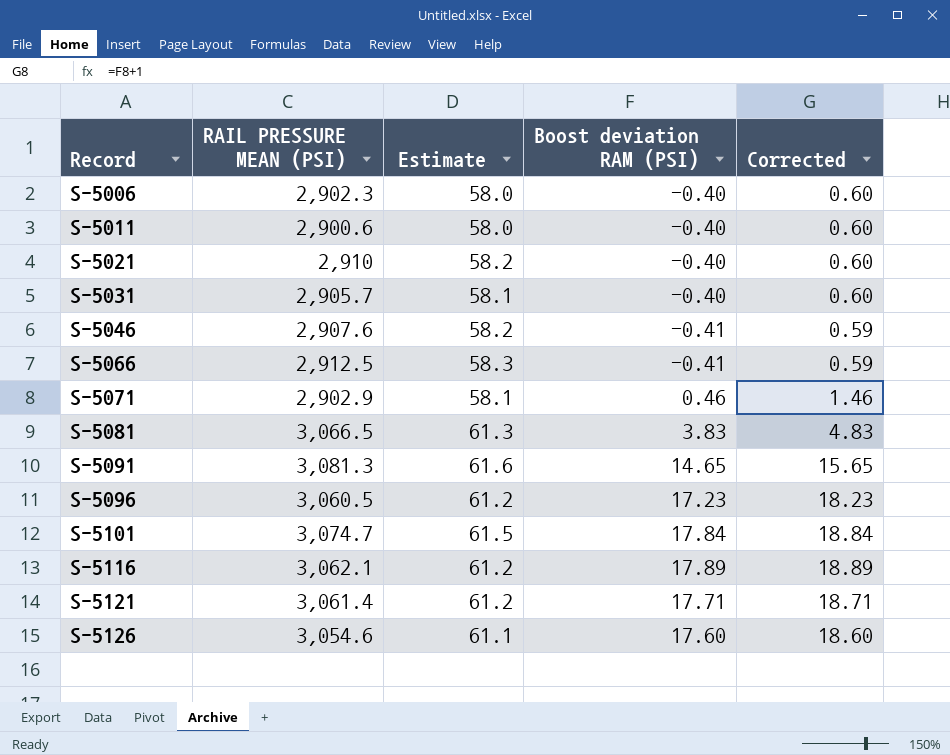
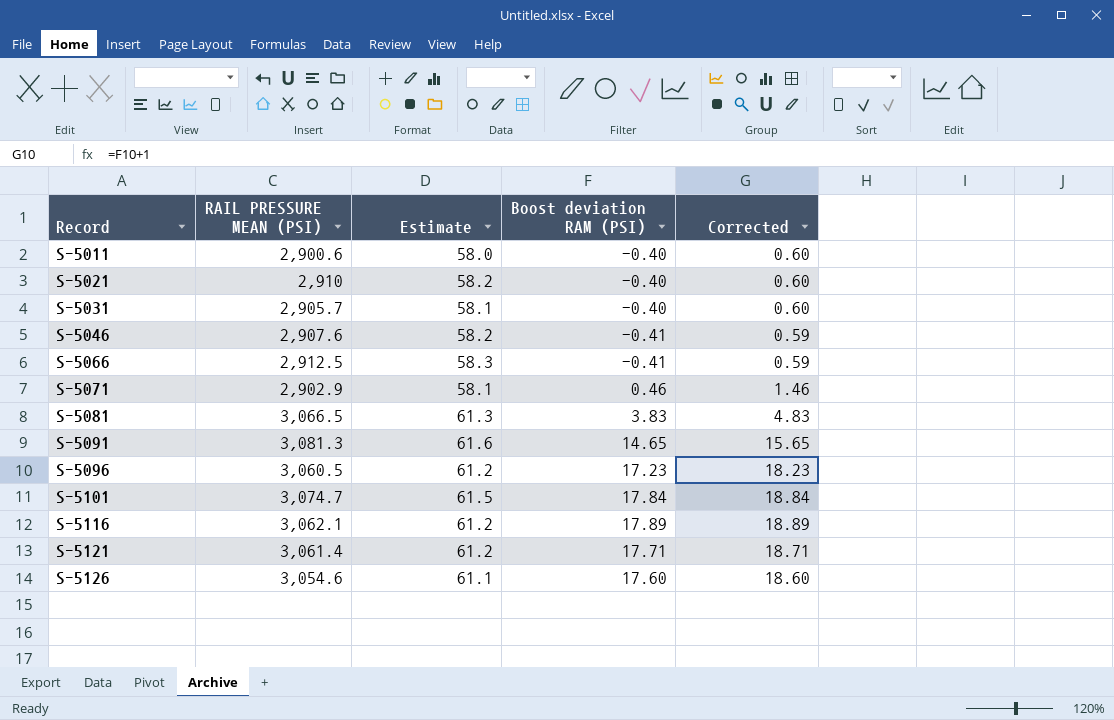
row S-5006: 2,902.3 | 58.0 | -0.40 | 0.60 -> none

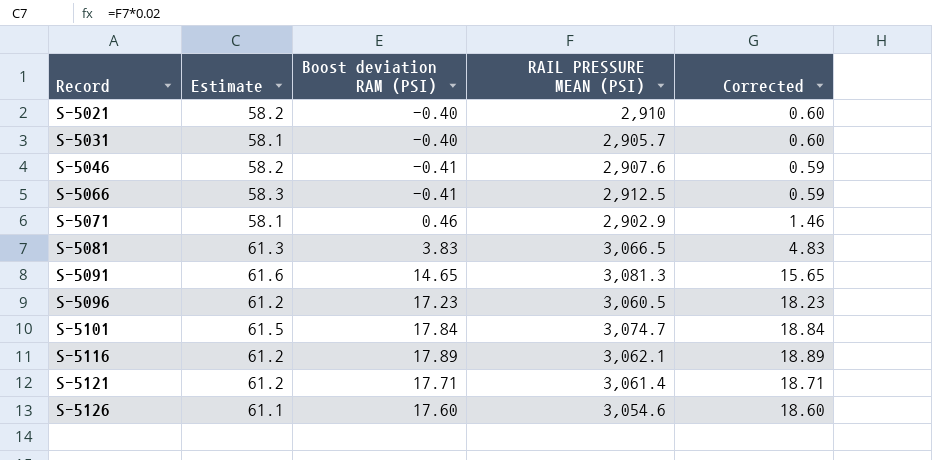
column RAIL PRESSURE MEAN (PSI) | position: 2 -> 4
row S-5011: 2,900.6 | 58.0 | -0.40 | 0.60 -> none

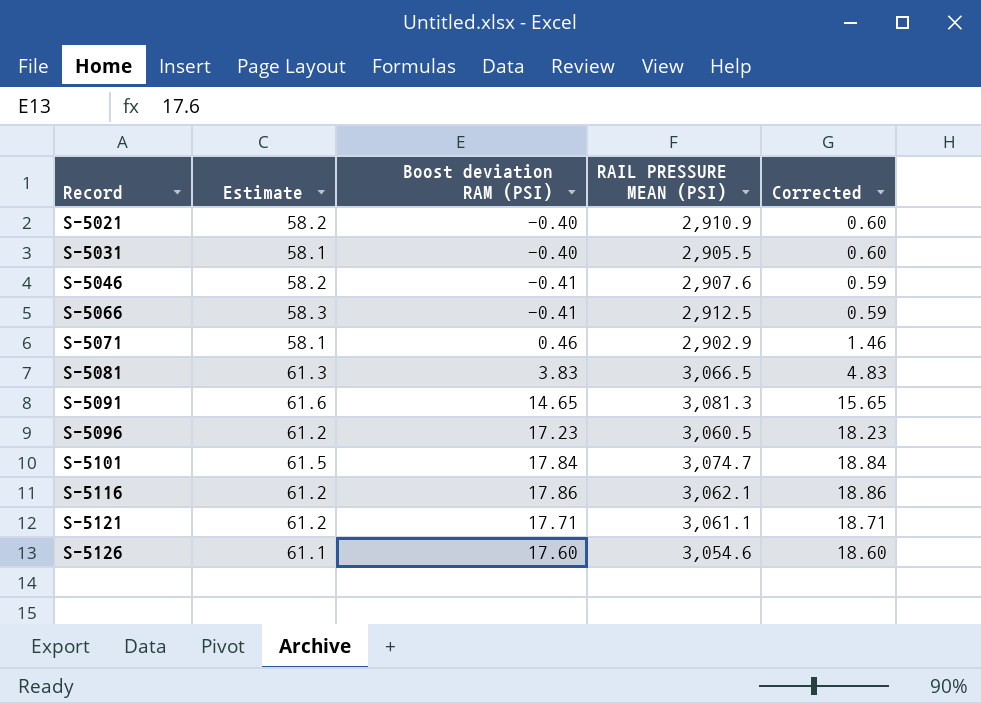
S-5021 | RAIL PRESSURE MEAN (PSI): 2,910 -> 2,910.9
S-5031 | RAIL PRESSURE MEAN (PSI): 2,905.7 -> 2,905.5
S-5116 | Boost deviation RAM (PSI): 17.89 -> 17.86
S-5116 | Corrected: 18.89 -> 18.86
S-5121 | RAIL PRESSURE MEAN (PSI): 3,061.4 -> 3,061.1

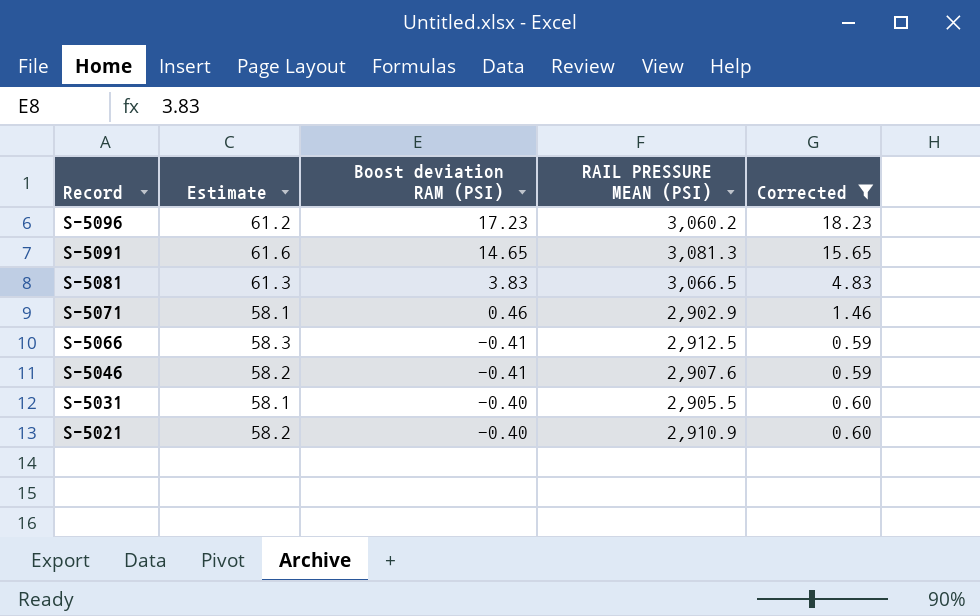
filter: none -> Corrected <= 18.23
row order: Record ascending -> Record descending
S-5096 | RAIL PRESSURE MEAN (PSI): 3,060.5 -> 3,060.2

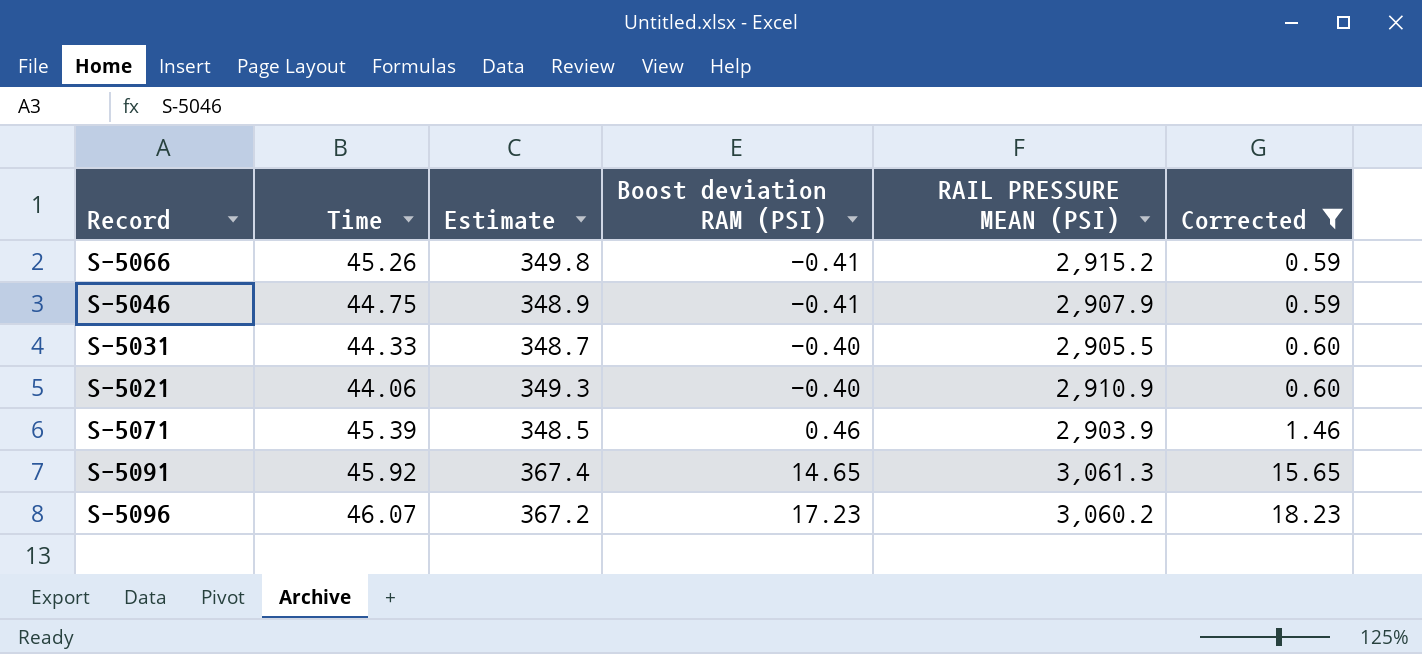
row order: Record descending -> Boost deviation RAM (PSI) ascending
column Time | position: none -> 2
column Estimate | formula: [RAIL PRESSURE MEAN (PSI)] * 0.02 -> [RAIL PRESSURE MEAN (PSI)] * 0.12
row S-5081: 61.3 | 3.83 | 3,066.5 | 4.83 -> none
S-5066 | RAIL PRESSURE MEAN (PSI): 2,912.5 -> 2,915.2
S-5046 | RAIL PRESSURE MEAN (PSI): 2,907.6 -> 2,907.9
S-5071 | RAIL PRESSURE MEAN (PSI): 2,902.9 -> 2,903.9
S-5091 | RAIL PRESSURE MEAN (PSI): 3,081.3 -> 3,061.3

